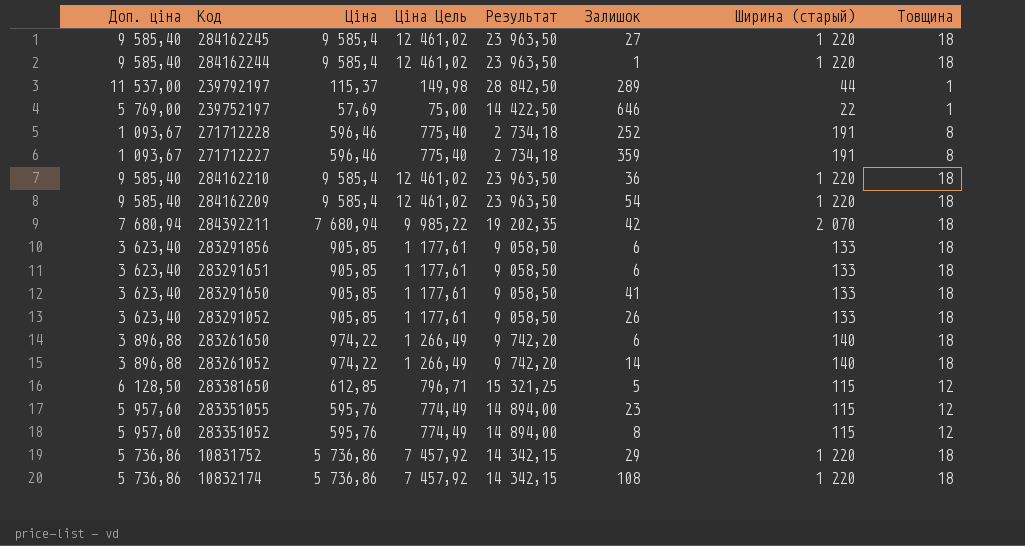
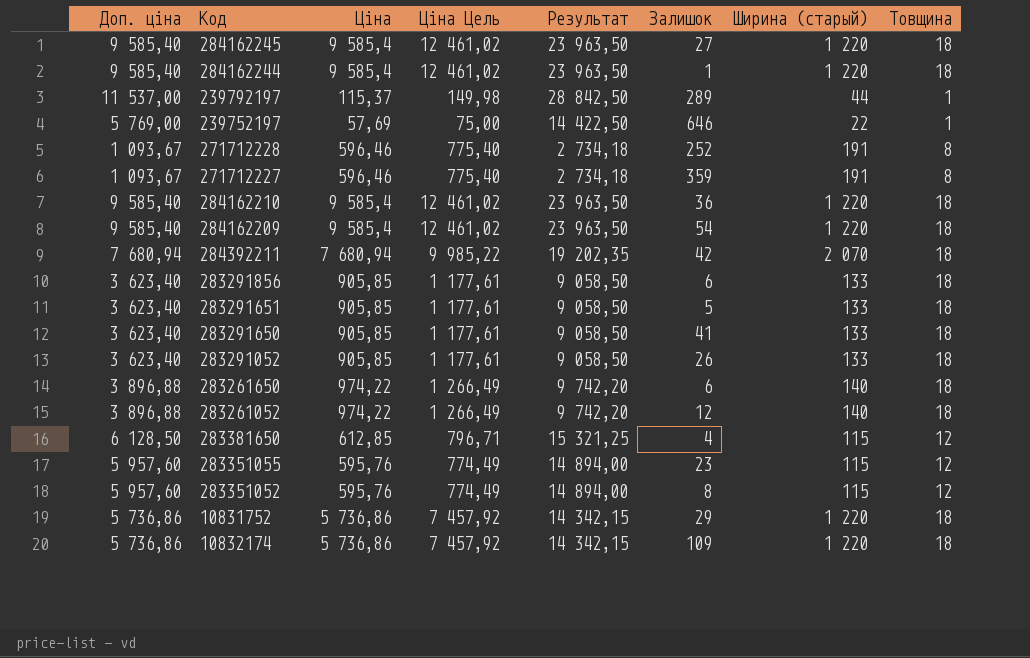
283291651 | Залишок: 6 -> 5
283261052 | Залишок: 14 -> 12
283381650 | Залишок: 5 -> 4
10832174 | Залишок: 108 -> 109

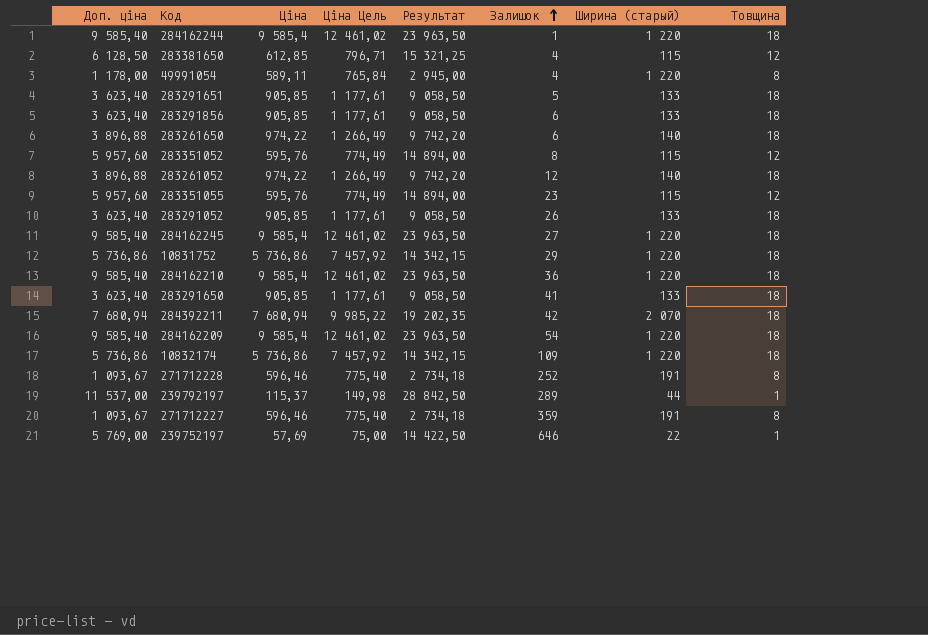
row order: none -> Залишок ascending
row 49991054: none -> 1 178,00 | 589,11 | 765,84 | 2 945,00 | 4 | 1 220 | 8

